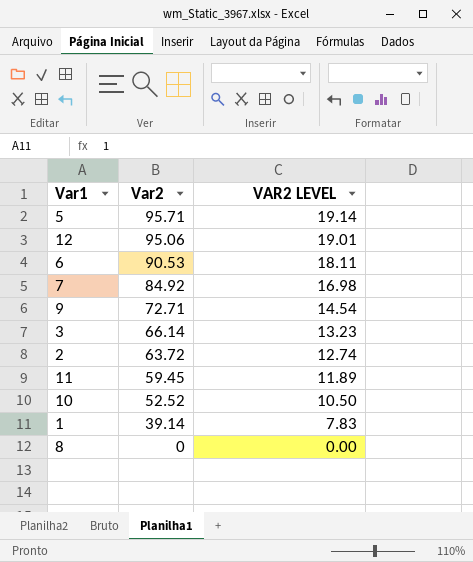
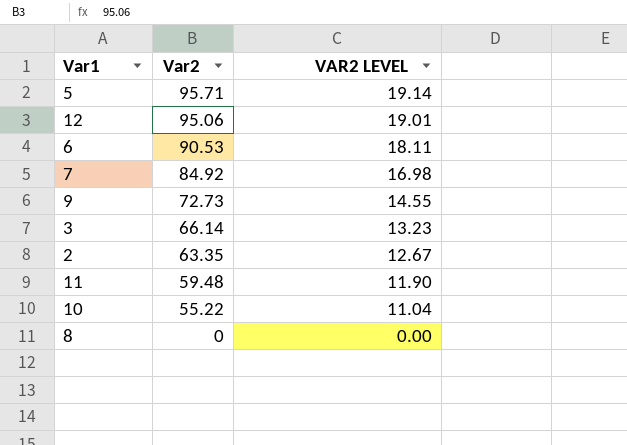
row 1: 39.14 | 7.83 -> none
9 | Var2: 72.71 -> 72.73
9 | VAR2 LEVEL: 14.54 -> 14.55
2 | Var2: 63.72 -> 63.35
2 | VAR2 LEVEL: 12.74 -> 12.67
11 | Var2: 59.45 -> 59.48
11 | VAR2 LEVEL: 11.89 -> 11.90
10 | Var2: 52.52 -> 55.22
10 | VAR2 LEVEL: 10.50 -> 11.04

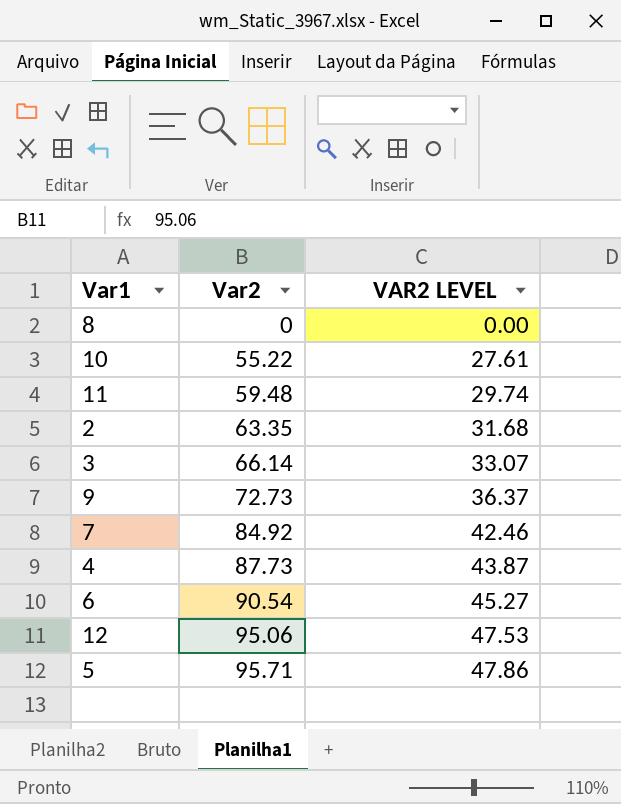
row order: Var2 descending -> Var2 ascending
column VAR2 LEVEL | formula: [Var2] * 0.2 -> [Var2] * 0.5
row 4: none -> 87.73 | 43.87
6 | Var2: 90.53 -> 90.54

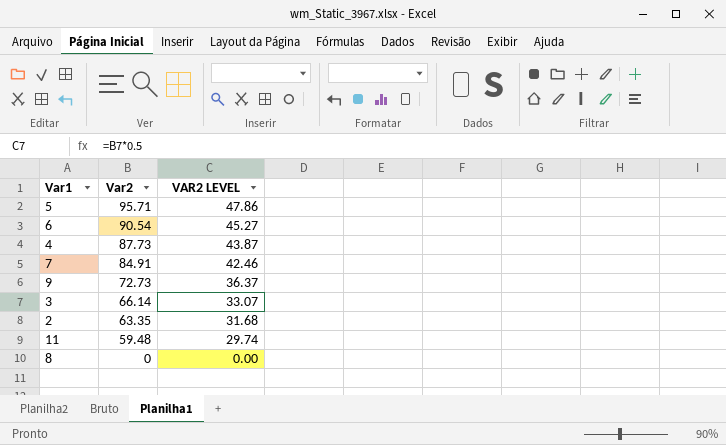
row order: Var2 ascending -> Var2 descending
row 10: 55.22 | 27.61 -> none
row 12: 95.06 | 47.53 -> none
7 | Var2: 84.92 -> 84.91

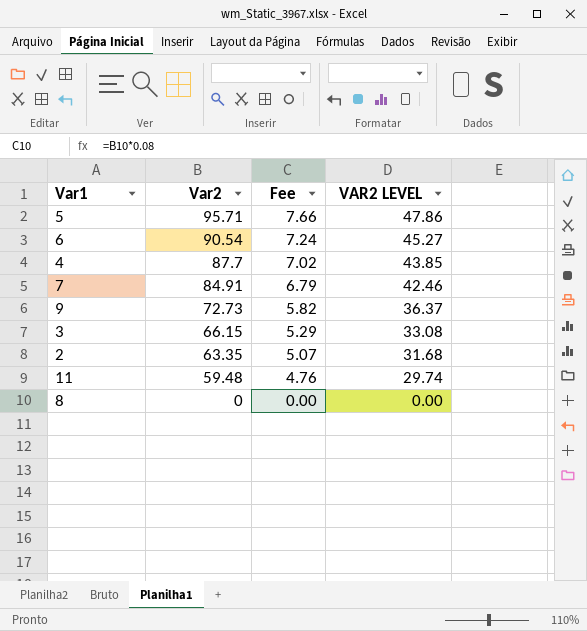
column Fee | formula: none -> [Var2] * 0.08
4 | Var2: 87.73 -> 87.7
4 | VAR2 LEVEL: 43.87 -> 43.85
3 | Var2: 66.14 -> 66.15
3 | VAR2 LEVEL: 33.07 -> 33.08

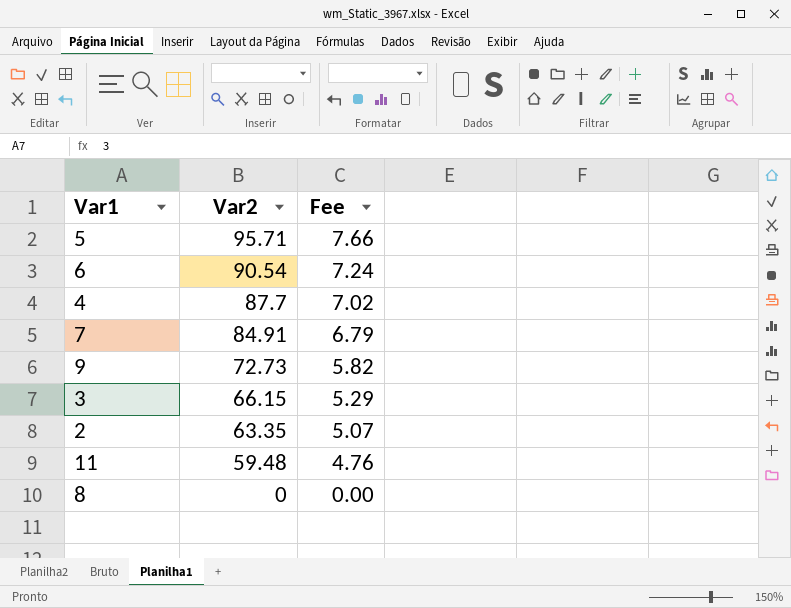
column VAR2 LEVEL | formula: [Var2] * 0.5 -> none

